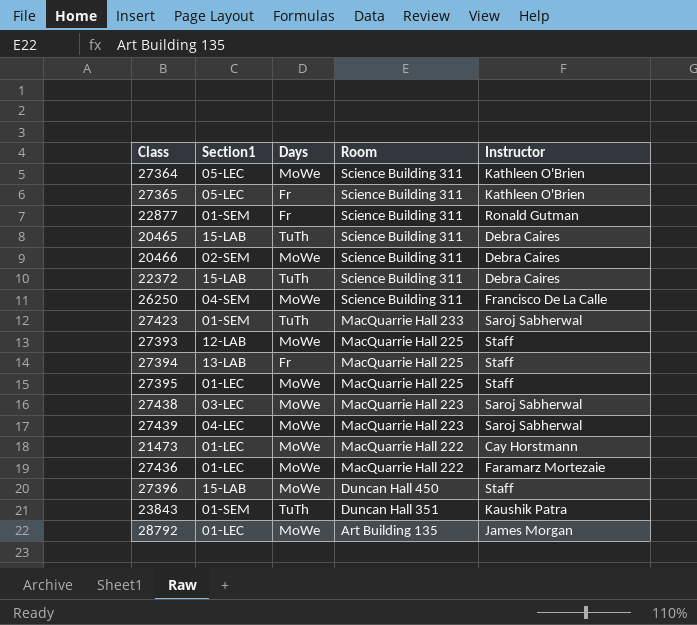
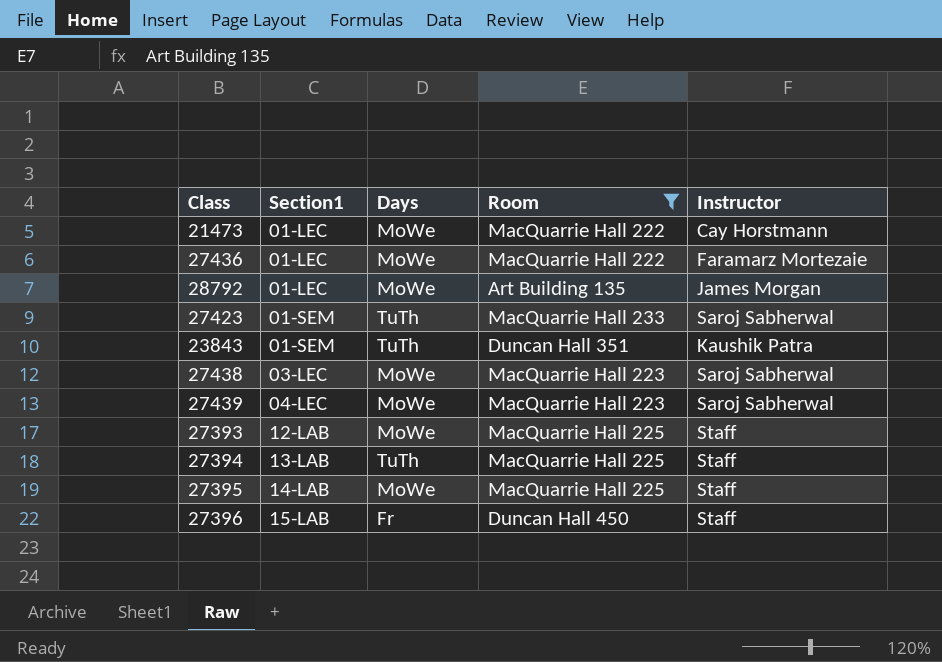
filter: none -> Room != Science Building 311
row order: Room descending -> Section1 ascending
27394 | Days: Fr -> TuTh
27395 | Section1: 01-LEC -> 14-LAB
27396 | Days: MoWe -> Fr

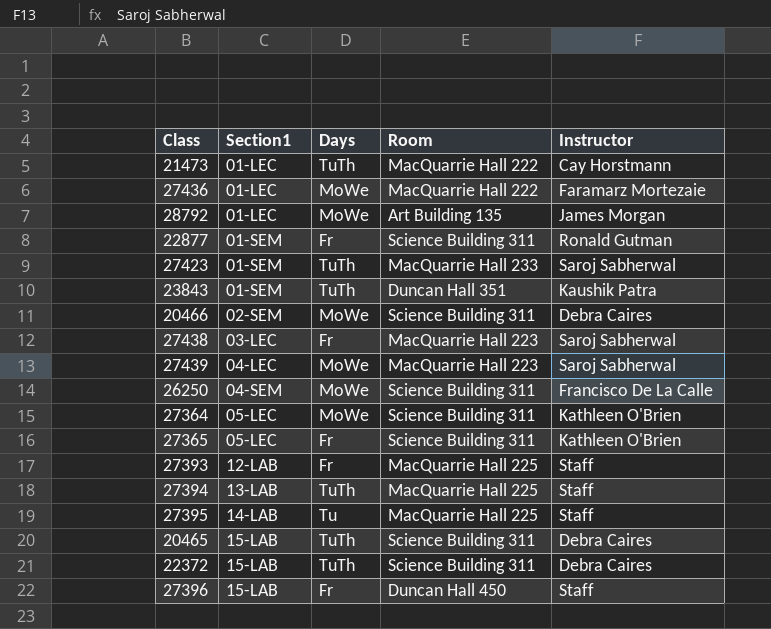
filter: Room != Science Building 311 -> none
21473 | Days: MoWe -> TuTh
27438 | Days: MoWe -> Fr
27393 | Days: MoWe -> Fr
27395 | Days: MoWe -> Tu

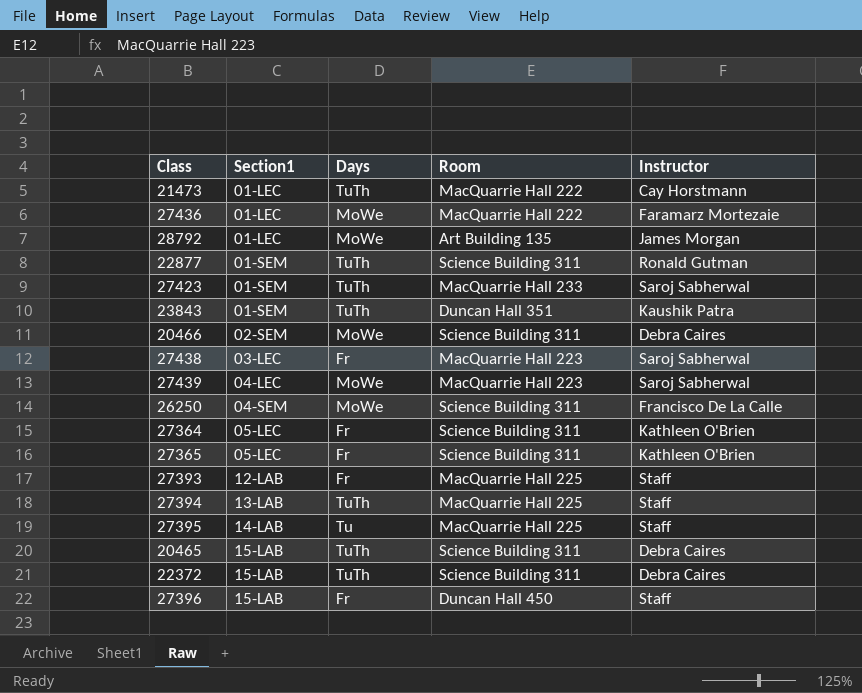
22877 | Days: Fr -> TuTh
27364 | Days: MoWe -> Fr

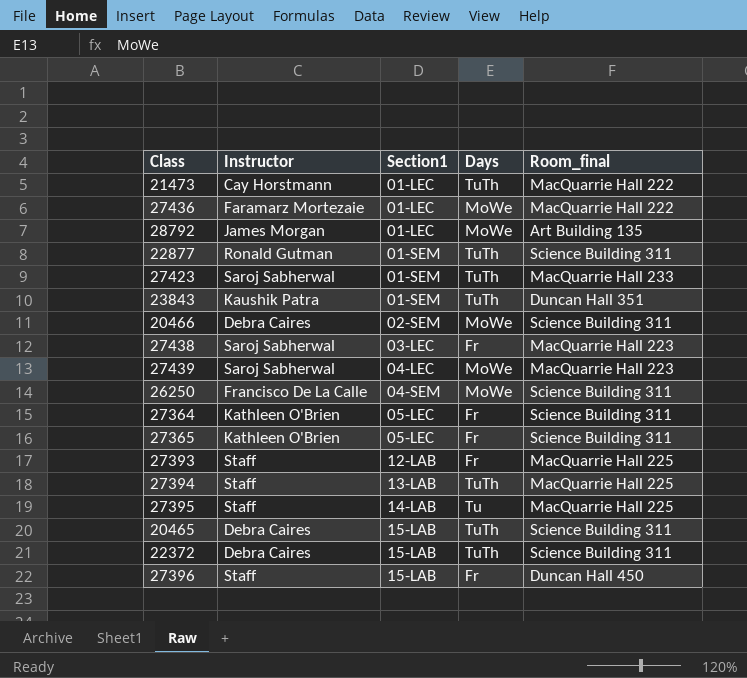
column Instructor | position: 5 -> 2
column name: Room -> Room_final

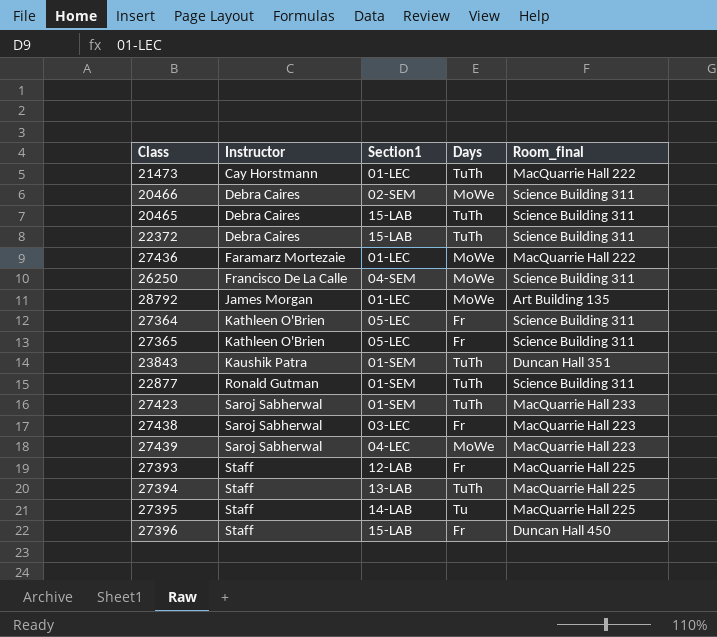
row order: Section1 ascending -> Instructor ascending

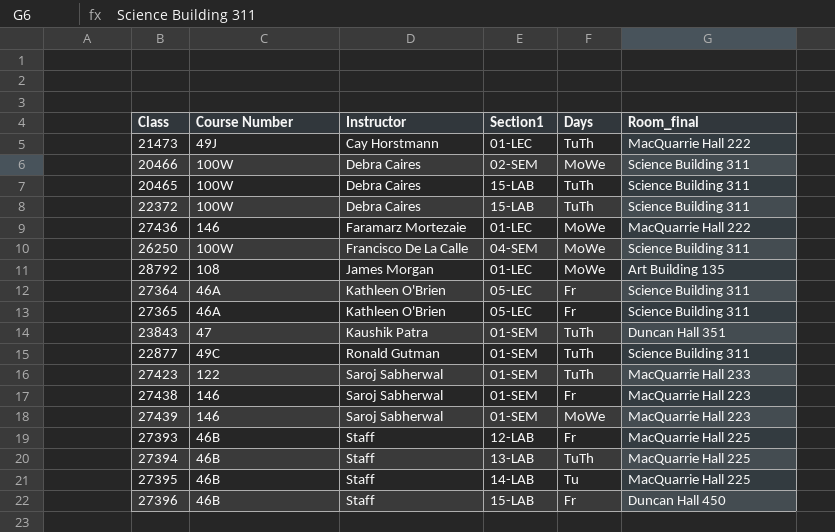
column Course Number | position: none -> 2
27438 | Section1: 03-LEC -> 01-SEM
27439 | Section1: 04-LEC -> 01-SEM

